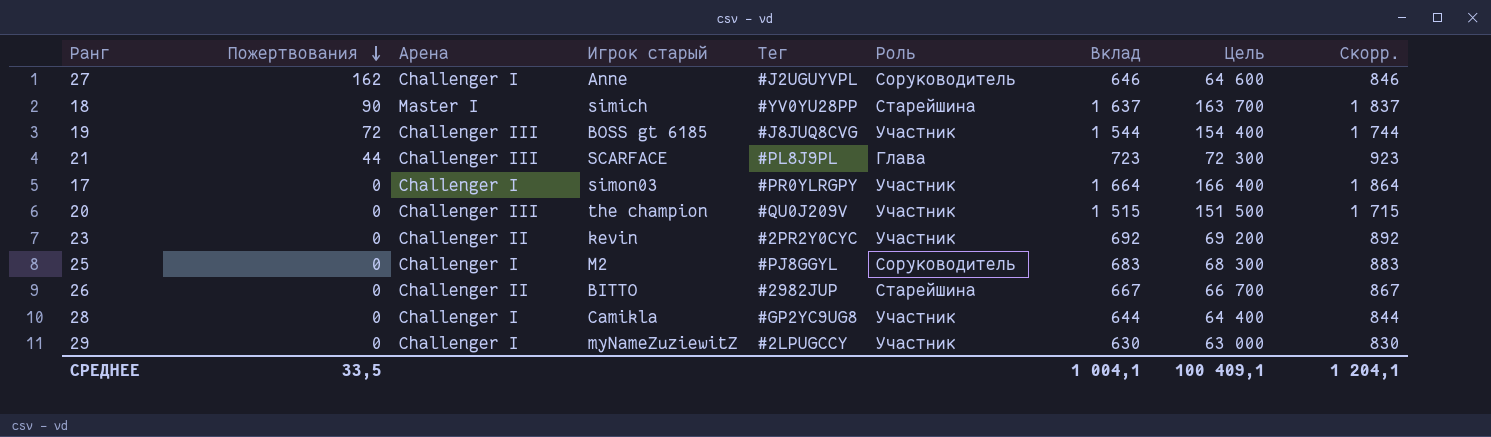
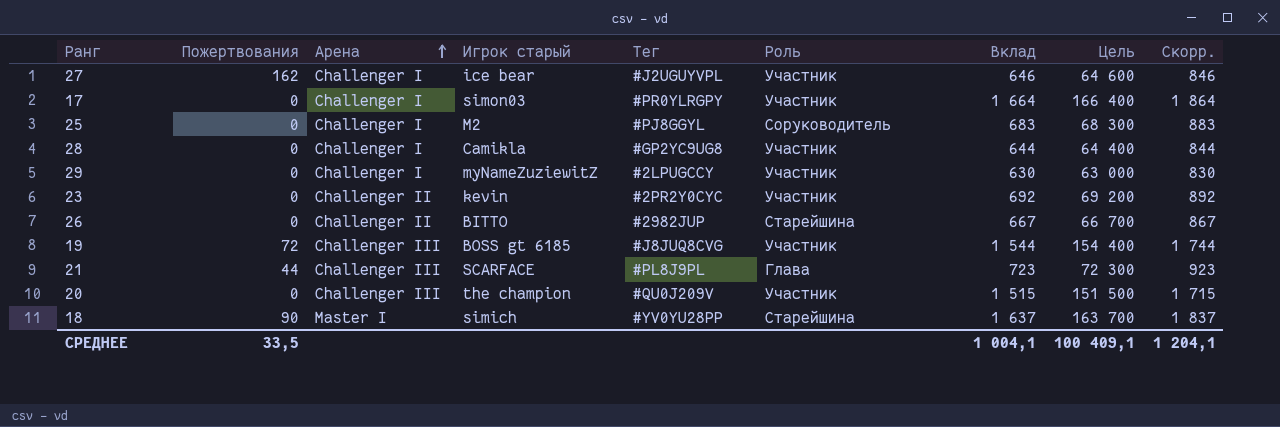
row order: Пожертвования descending -> Арена ascending
27 | Игрок старый: Anne -> ice bear
27 | Роль: Соруководитель -> Участник

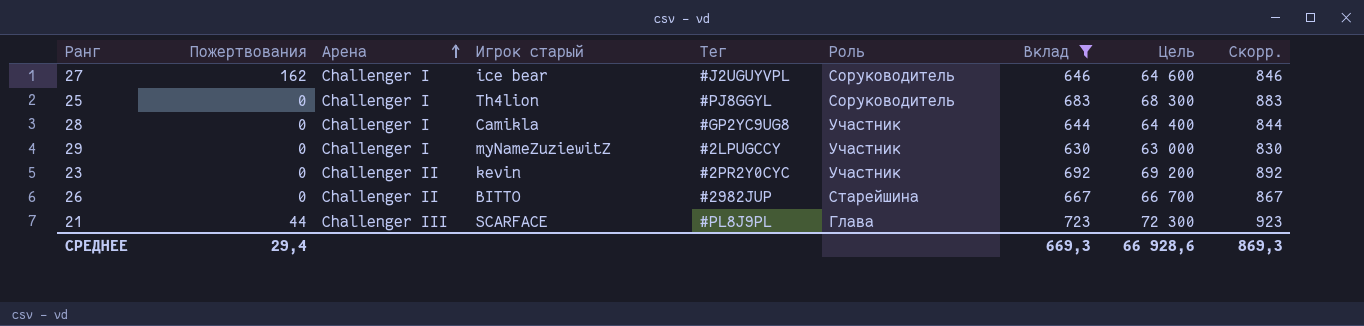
filter: none -> Вклад <= 723
27 | Роль: Участник -> Соруководитель
25 | Игрок старый: M2 -> Th4lion
СРЕДНЕЕ | Пожертвования: 33,5 -> 29,4
СРЕДНЕЕ | Вклад: 1 004,1 -> 669,3
СРЕДНЕЕ | Цель: 100 409,1 -> 66 928,6
СРЕДНЕЕ | Скорр.: 1 204,1 -> 869,3

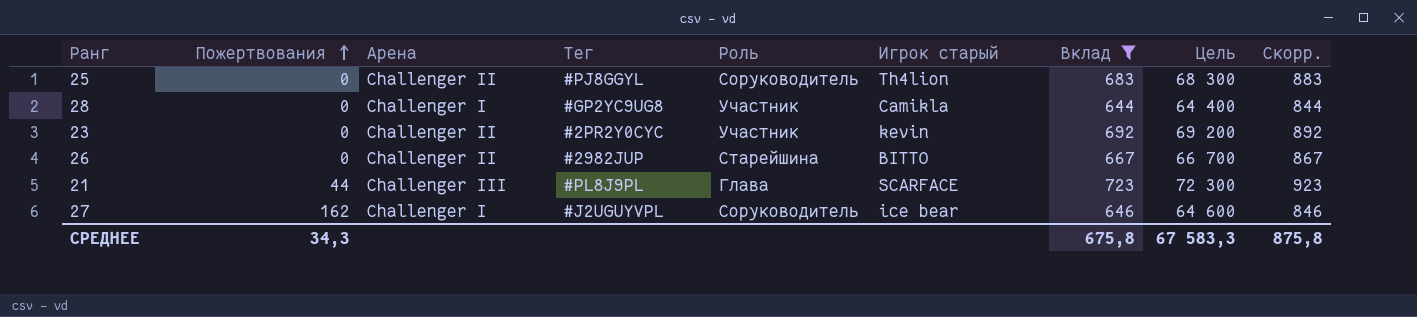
row order: Арена ascending -> Пожертвования ascending
column Игрок старый | position: 4 -> 6
row 29: 0 | Challenger I | myNameZuziewitZ | #2LPUGCCY | Участник | 630 | 63 000 | 830 -> none
25 | Арена: Challenger I -> Challenger II
СРЕДНЕЕ | Пожертвования: 29,4 -> 34,3
СРЕДНЕЕ | Вклад: 669,3 -> 675,8
СРЕДНЕЕ | Цель: 66 928,6 -> 67 583,3
СРЕДНЕЕ | Скорр.: 869,3 -> 875,8

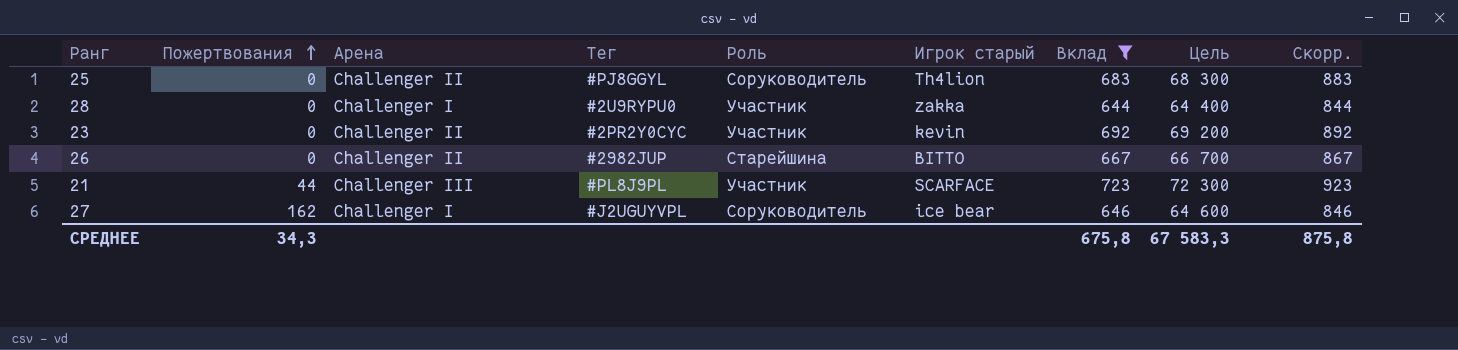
28 | Тег: #GP2YC9UG8 -> #2U9RYPU0
28 | Игрок старый: Camikla -> zakka
21 | Роль: Глава -> Участник

